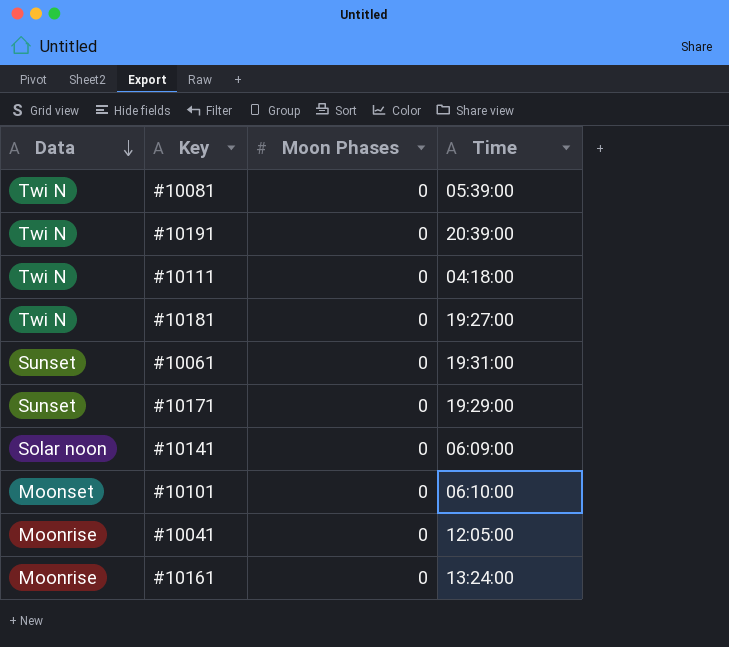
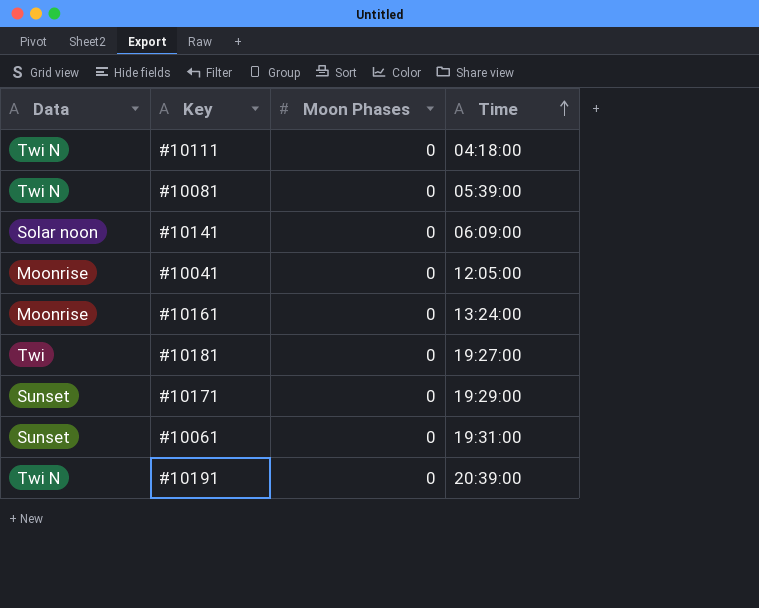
row order: Data descending -> Time ascending
row #10101: Moonset | 0 | 06:10:00 -> none
#10181 | Data: Twi N -> Twi

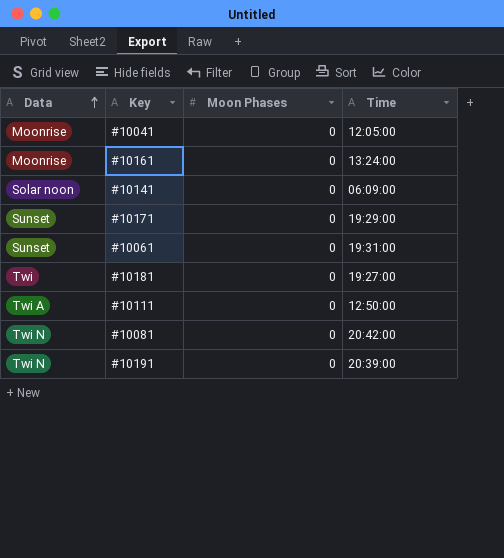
row order: Time ascending -> Data ascending
#10111 | Data: Twi N -> Twi A
#10111 | Time: 04:18:00 -> 12:50:00
#10081 | Time: 05:39:00 -> 20:42:00

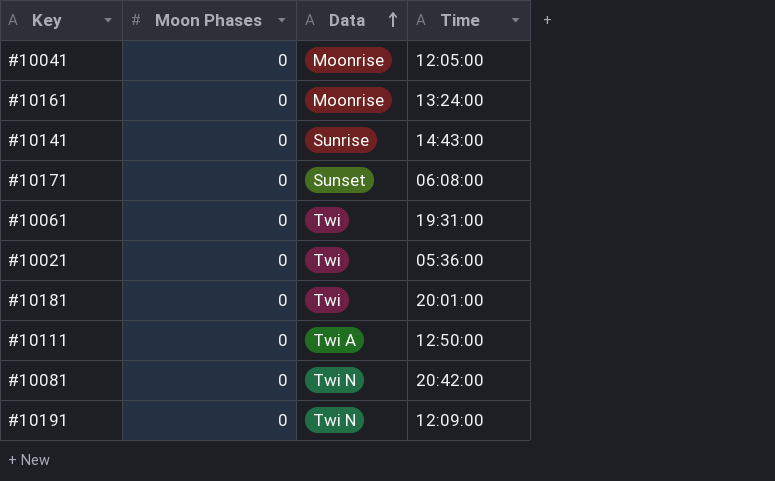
column Data | position: 1 -> 3
#10141 | Data: Solar noon -> Sunrise
#10141 | Time: 06:09:00 -> 14:43:00
#10171 | Time: 19:29:00 -> 06:08:00
#10061 | Data: Sunset -> Twi
row #10021: none -> 0 | Twi | 05:36:00
#10181 | Time: 19:27:00 -> 20:01:00
#10191 | Time: 20:39:00 -> 12:09:00

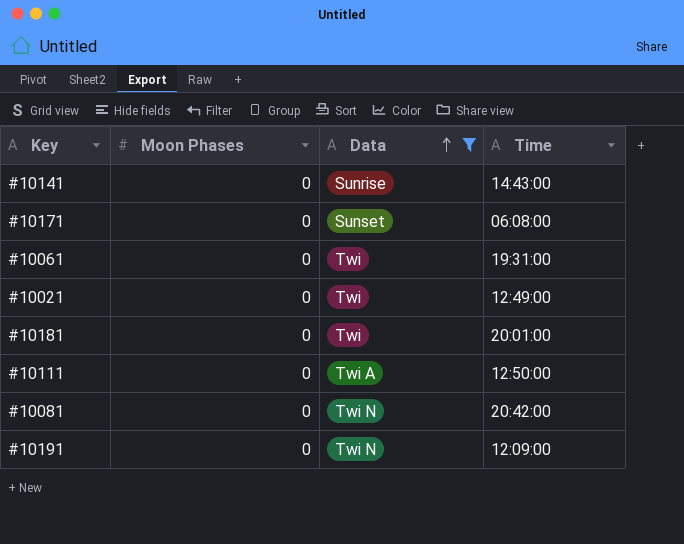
filter: none -> Data != Moonrise
#10021 | Time: 05:36:00 -> 12:49:00

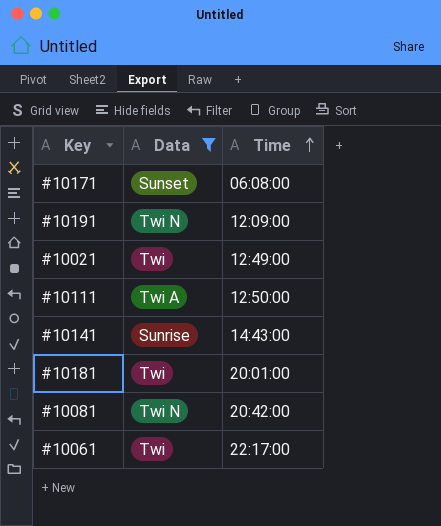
row order: Data ascending -> Time ascending
column Moon Phases | position: 2 -> none
#10061 | Time: 19:31:00 -> 22:17:00

